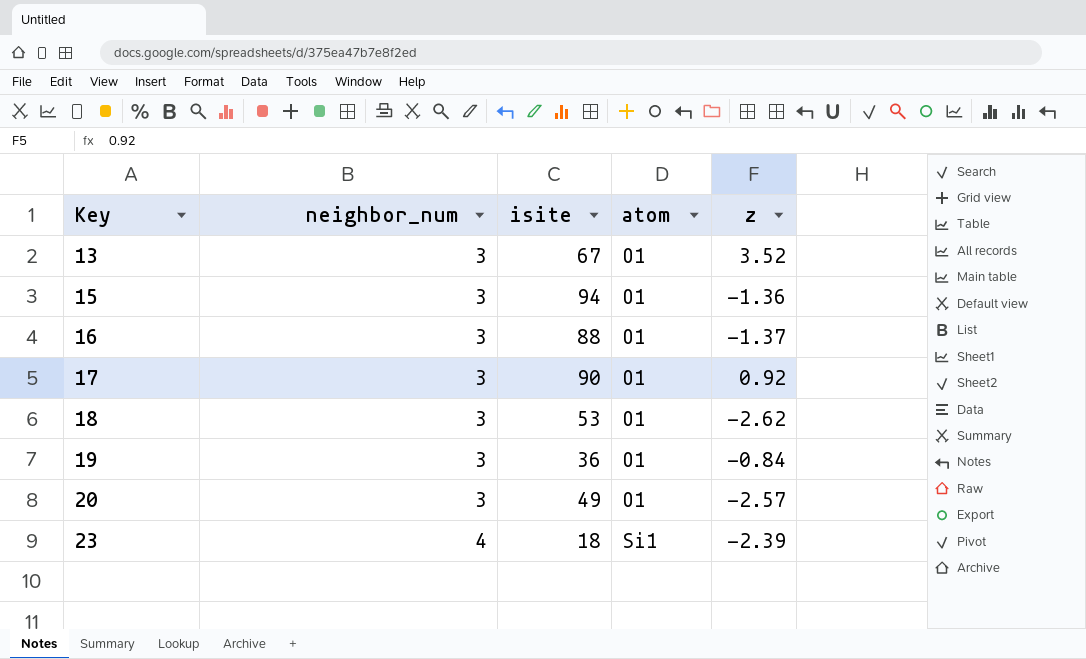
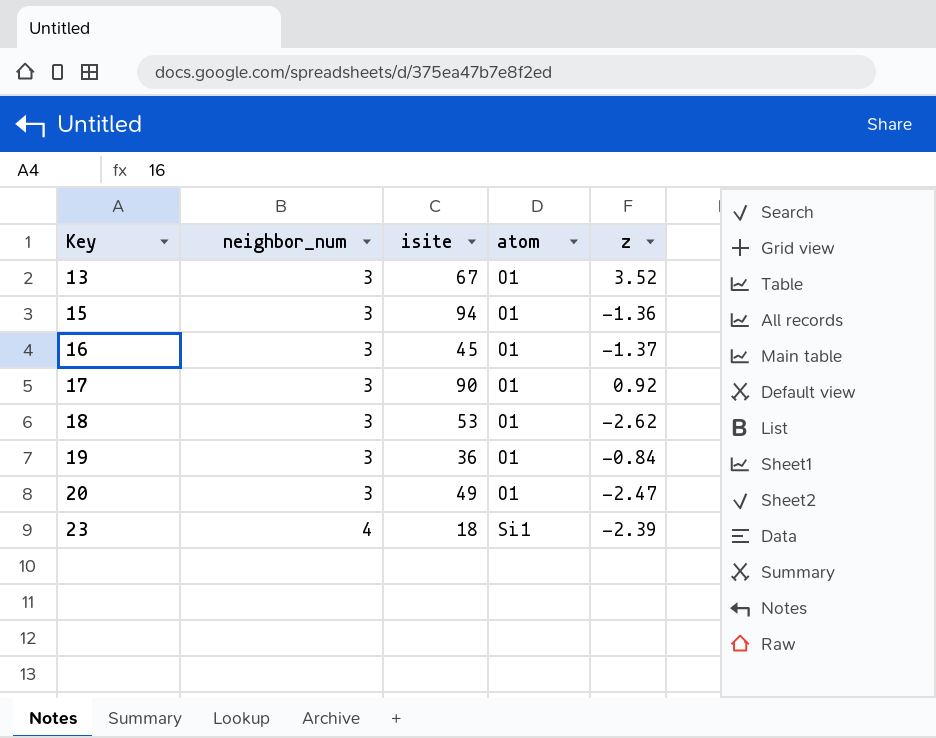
16 | isite: 88 -> 45
20 | z: -2.57 -> -2.47

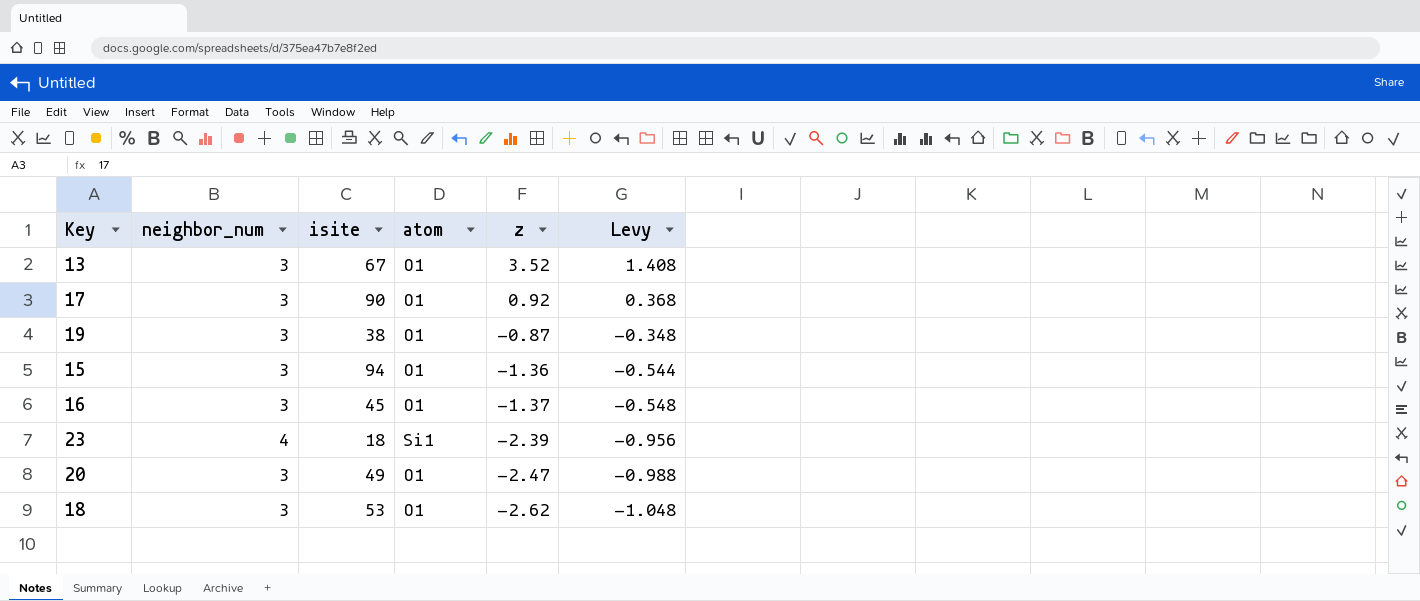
row order: Key ascending -> z descending
column Levy | formula: none -> [z] * 0.4
19 | isite: 36 -> 38
19 | z: -0.84 -> -0.87

